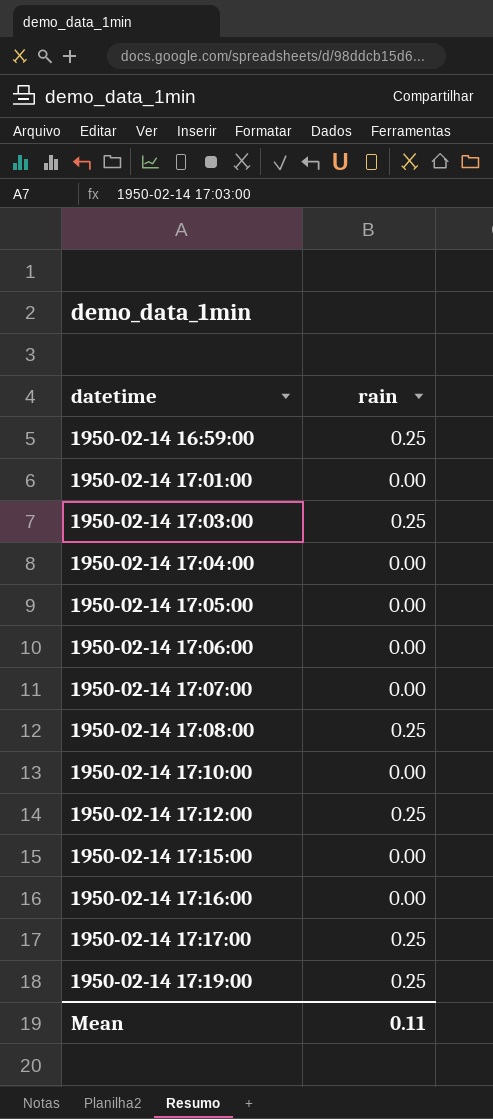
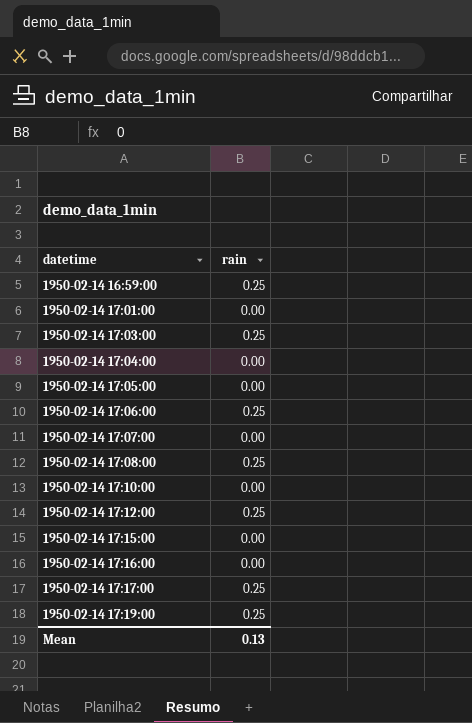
1950-02-14 17:06:00 | rain: 0.00 -> 0.25
Mean | rain: 0.11 -> 0.13

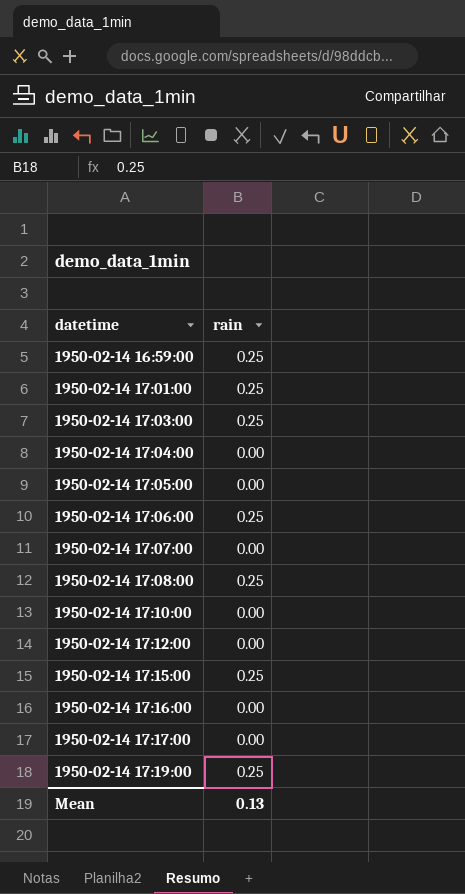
1950-02-14 17:01:00 | rain: 0.00 -> 0.25
1950-02-14 17:12:00 | rain: 0.25 -> 0.00
1950-02-14 17:15:00 | rain: 0.00 -> 0.25
1950-02-14 17:17:00 | rain: 0.25 -> 0.00

